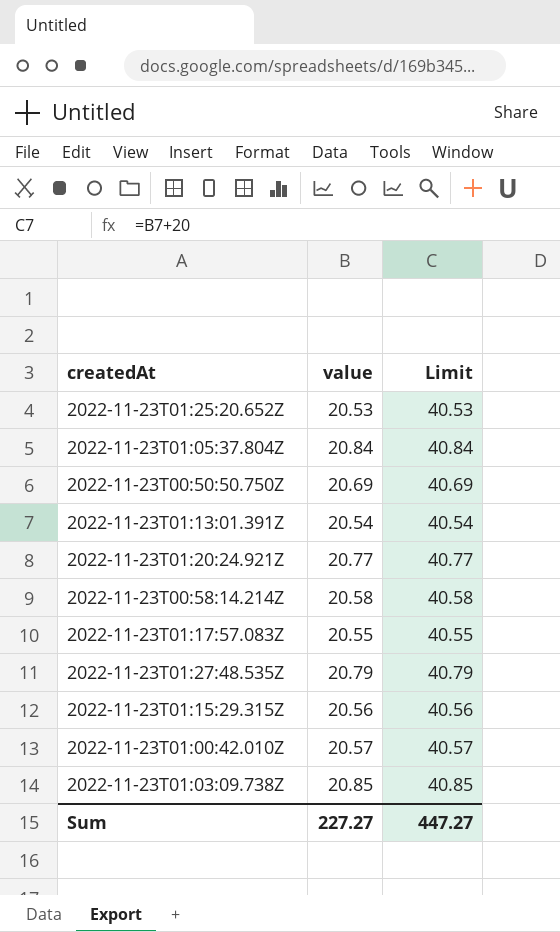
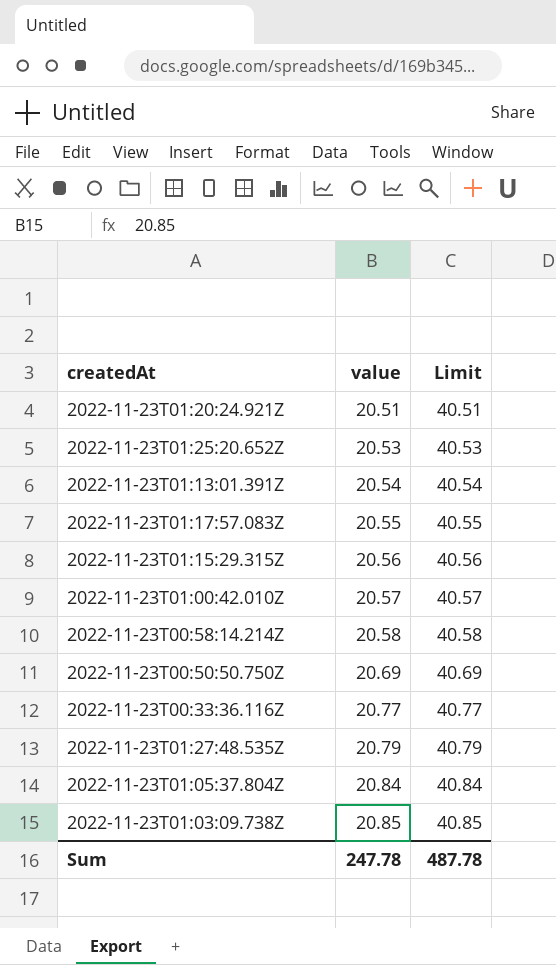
row order: none -> value ascending
2022-11-23T01:20:24.921Z | value: 20.77 -> 20.51
2022-11-23T01:20:24.921Z | Limit: 40.77 -> 40.51
row 2022-11-23T00:33:36.116Z: none -> 20.77 | 40.77
Sum | value: 227.27 -> 247.78
Sum | Limit: 447.27 -> 487.78

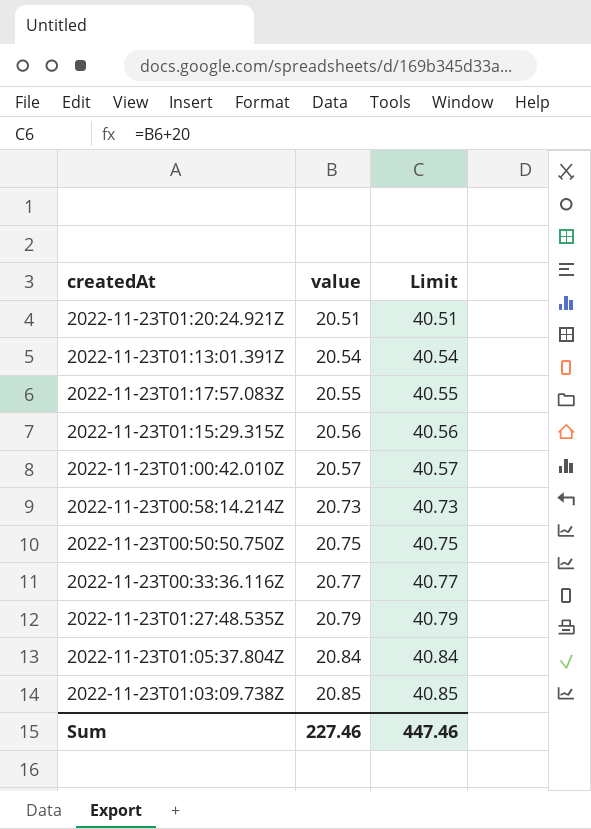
row 2022-11-23T01:25:20.652Z: 20.53 | 40.53 -> none
2022-11-23T00:58:14.214Z | value: 20.58 -> 20.73
2022-11-23T00:58:14.214Z | Limit: 40.58 -> 40.73
2022-11-23T00:50:50.750Z | value: 20.69 -> 20.75
2022-11-23T00:50:50.750Z | Limit: 40.69 -> 40.75
Sum | value: 247.78 -> 227.46
Sum | Limit: 487.78 -> 447.46

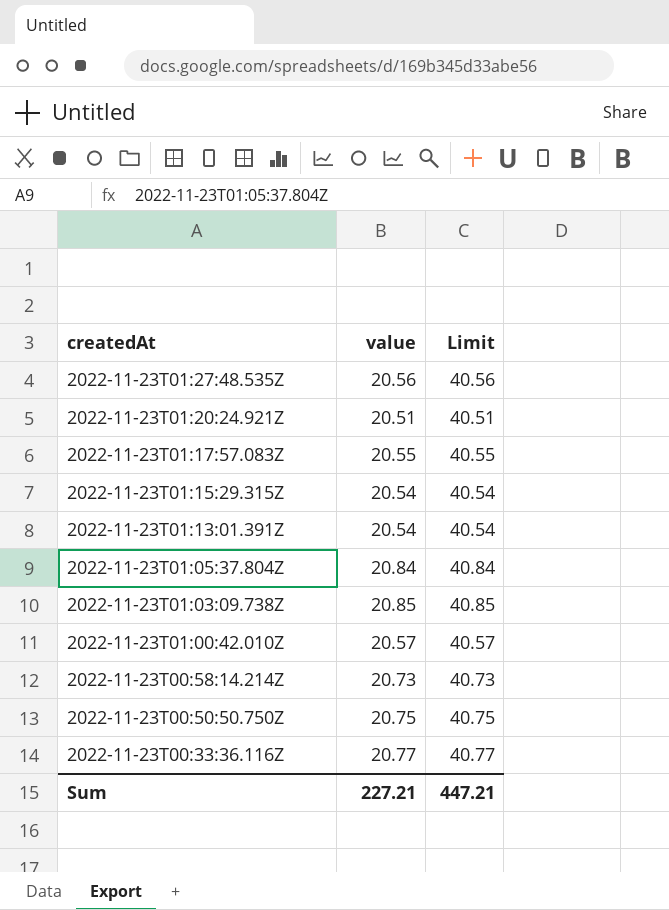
row order: value ascending -> createdAt descending
2022-11-23T01:27:48.535Z | value: 20.79 -> 20.56
2022-11-23T01:27:48.535Z | Limit: 40.79 -> 40.56
2022-11-23T01:15:29.315Z | value: 20.56 -> 20.54
2022-11-23T01:15:29.315Z | Limit: 40.56 -> 40.54
Sum | value: 227.46 -> 227.21
Sum | Limit: 447.46 -> 447.21

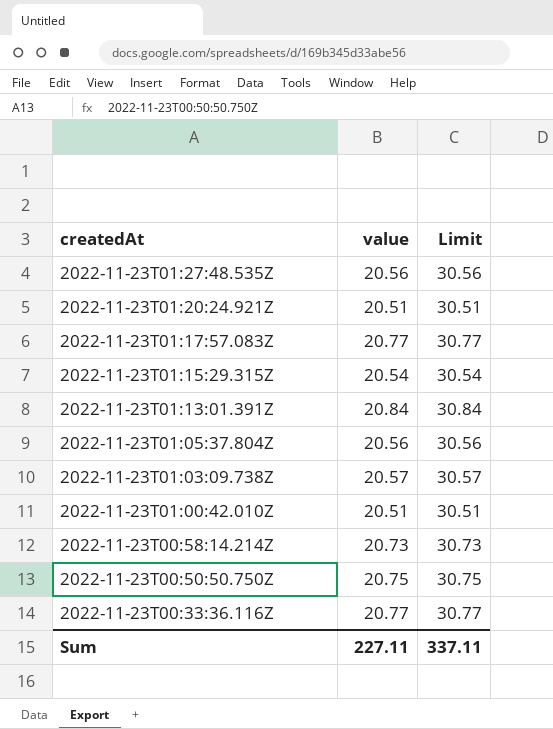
column Limit | formula: [value] + 20 -> [value] + 10
2022-11-23T01:17:57.083Z | value: 20.55 -> 20.77
2022-11-23T01:13:01.391Z | value: 20.54 -> 20.84
2022-11-23T01:05:37.804Z | value: 20.84 -> 20.56
2022-11-23T01:03:09.738Z | value: 20.85 -> 20.57
2022-11-23T01:00:42.010Z | value: 20.57 -> 20.51
Sum | value: 227.21 -> 227.11
Sum | Limit: 447.21 -> 337.11

